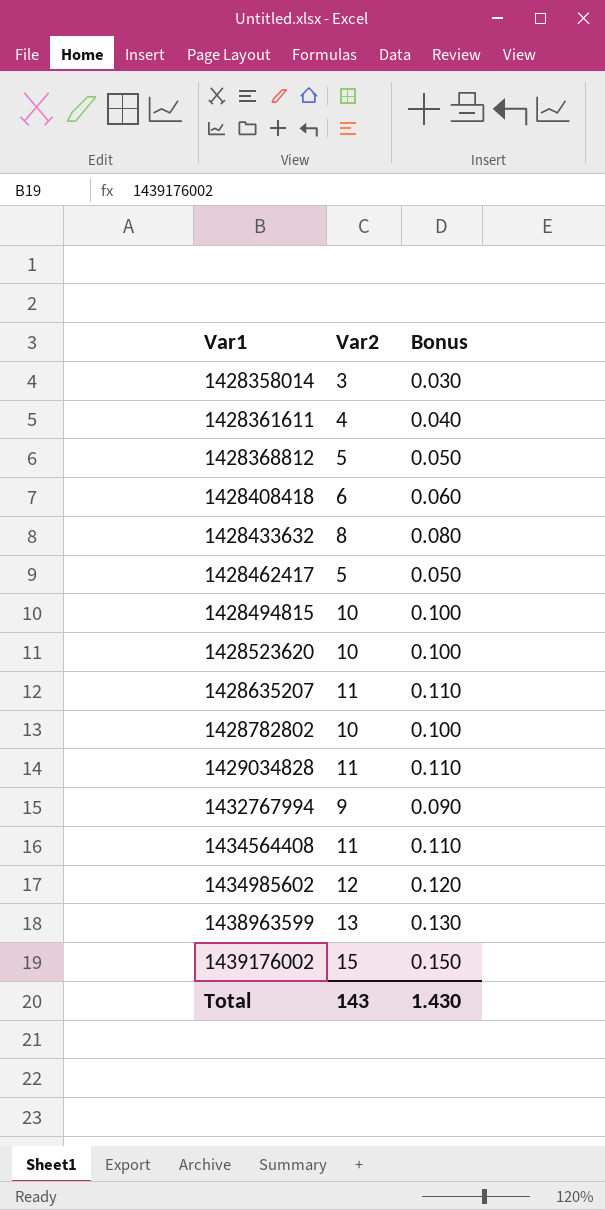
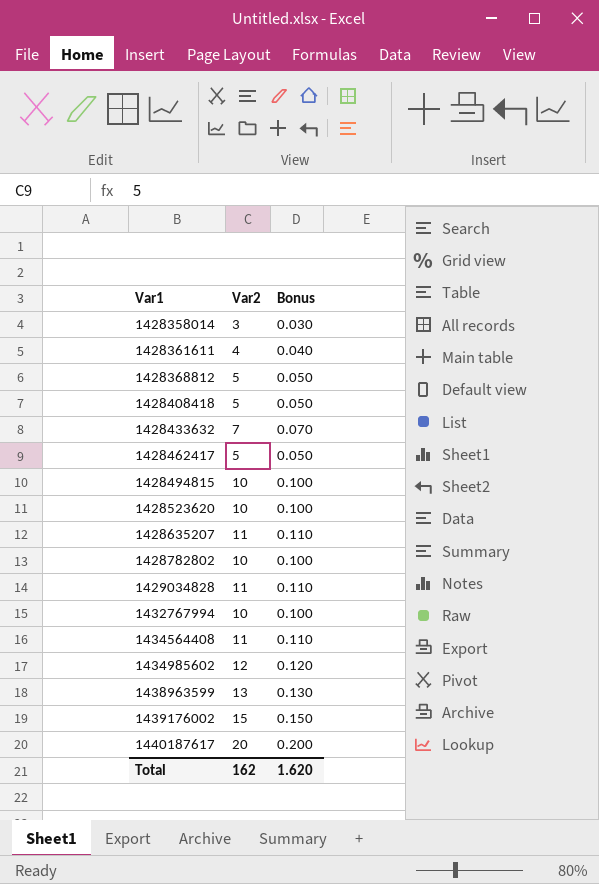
1428408418 | Var2: 6 -> 5
1428408418 | Bonus: 0.060 -> 0.050
1428433632 | Var2: 8 -> 7
1428433632 | Bonus: 0.080 -> 0.070
1432767994 | Var2: 9 -> 10
1432767994 | Bonus: 0.090 -> 0.100
row 1440187617: none -> 20 | 0.200
Total | Var2: 143 -> 162
Total | Bonus: 1.430 -> 1.620

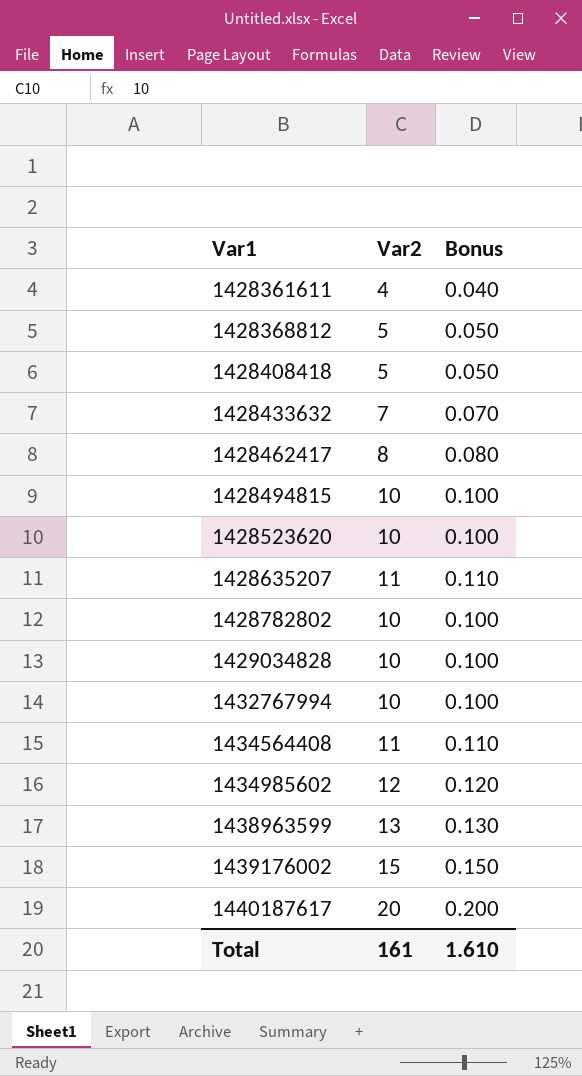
row 1428358014: 3 | 0.030 -> none
1428462417 | Var2: 5 -> 8
1428462417 | Bonus: 0.050 -> 0.080
1429034828 | Var2: 11 -> 10
1429034828 | Bonus: 0.110 -> 0.100
Total | Var2: 162 -> 161
Total | Bonus: 1.620 -> 1.610

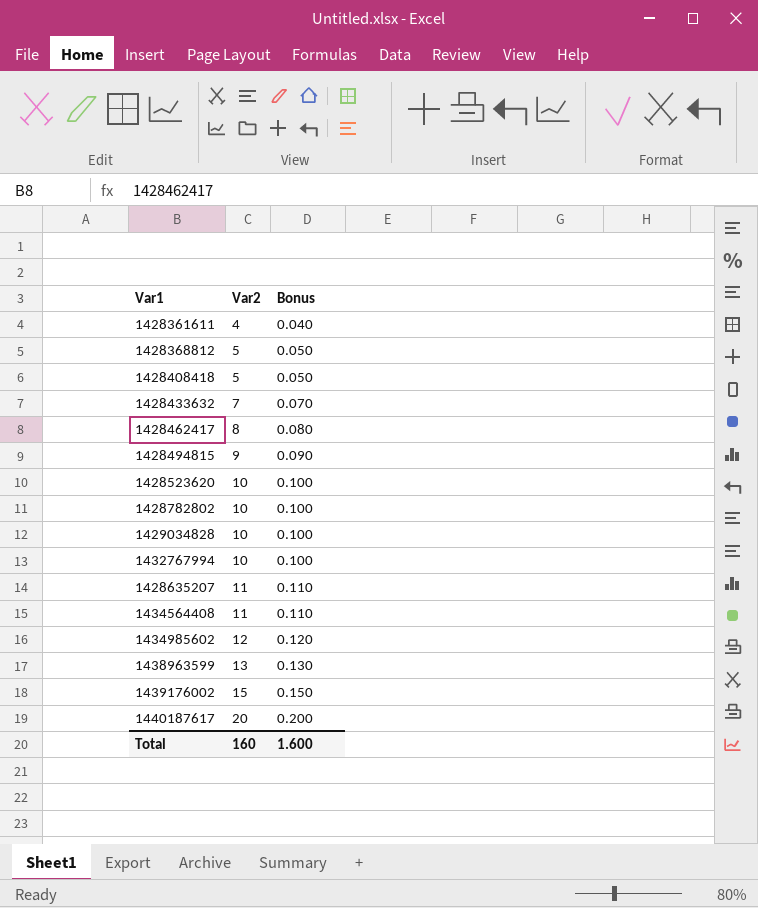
row order: Var1 ascending -> Var2 ascending
1428494815 | Var2: 10 -> 9
1428494815 | Bonus: 0.100 -> 0.090
Total | Var2: 161 -> 160
Total | Bonus: 1.610 -> 1.600

